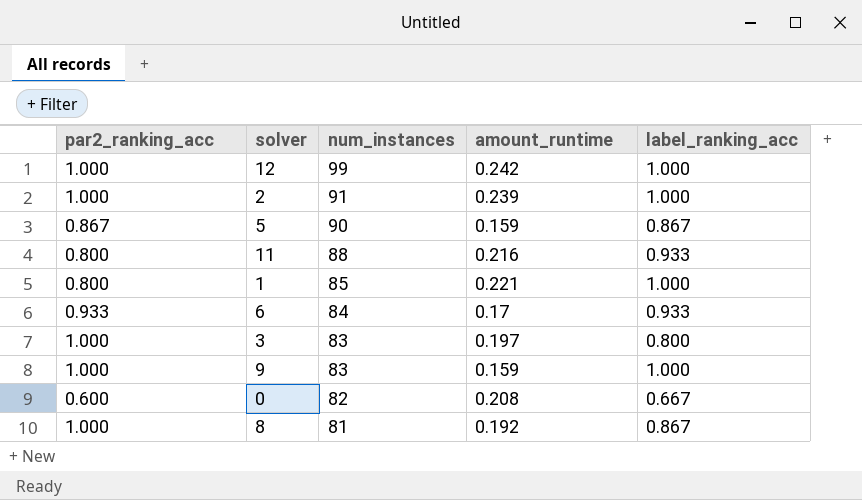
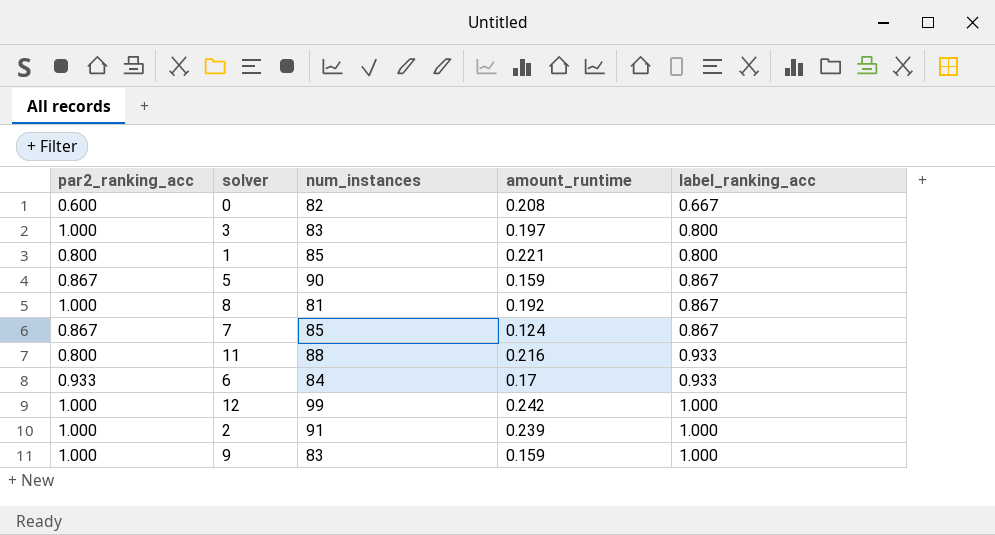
row order: num_instances descending -> label_ranking_acc ascending
1 | label_ranking_acc: 1.000 -> 0.800
row 7: none -> 0.867 | 85 | 0.124 | 0.867

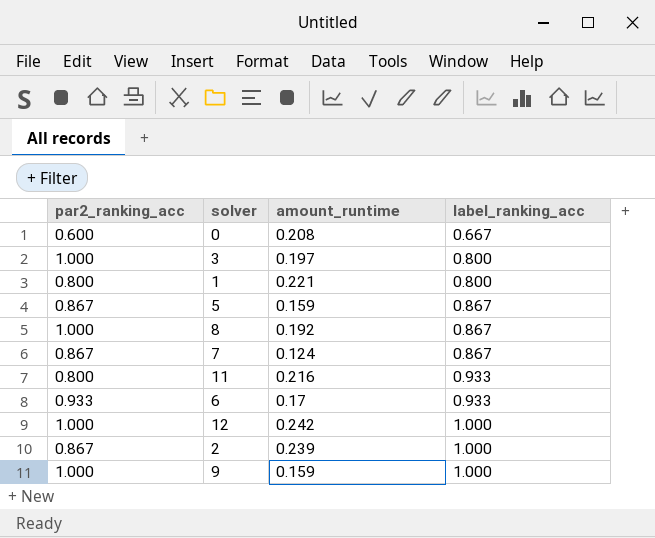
column num_instances | position: 3 -> none
2 | par2_ranking_acc: 1.000 -> 0.867

